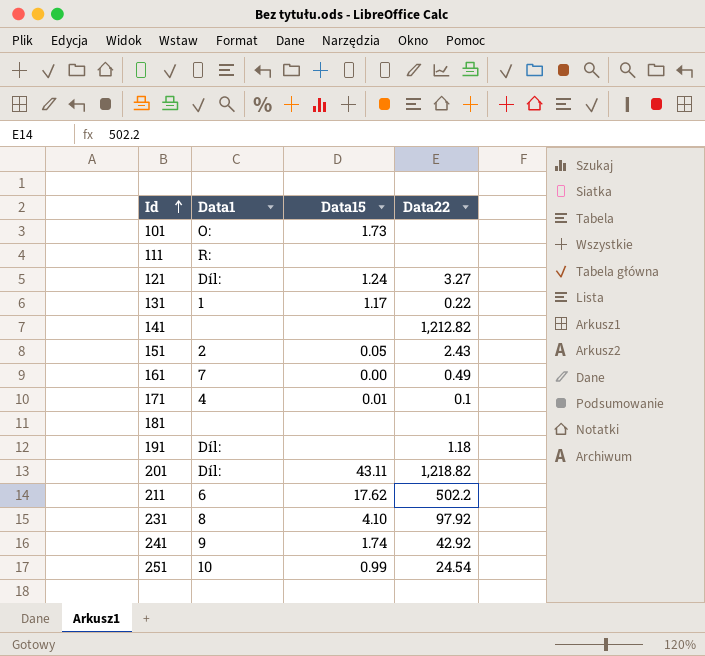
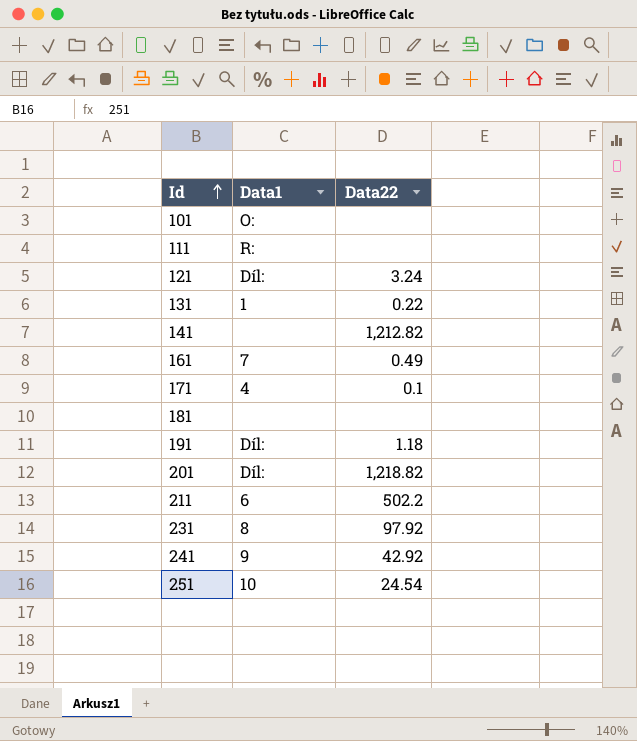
column Data15 | position: 3 -> none
row 151: 2 | 0.05 | 2.43 -> none
121 | Data22: 3.27 -> 3.24

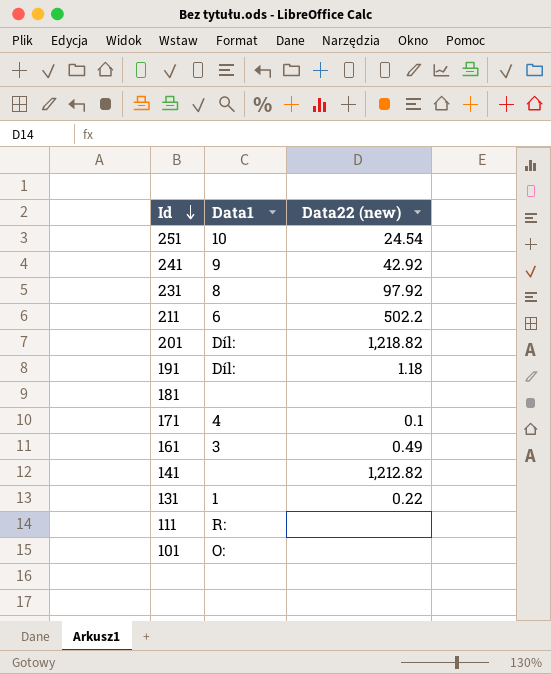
row order: Id ascending -> Id descending
column name: Data22 -> Data22 (new)
row 121: Díl: | 3.24 -> none
161 | Data1: 7 -> 3

